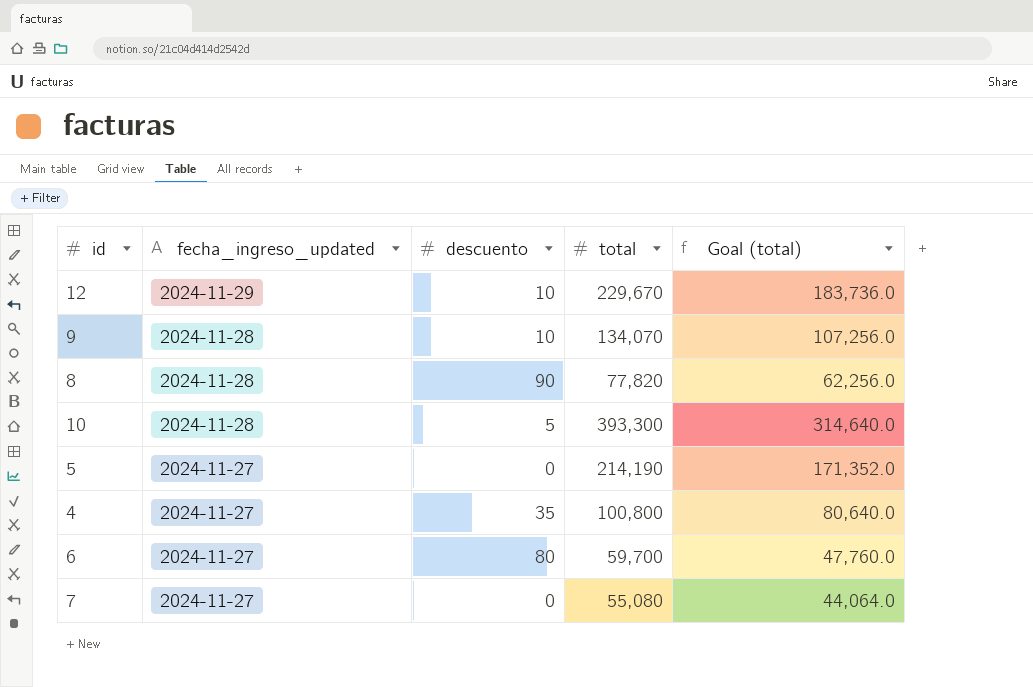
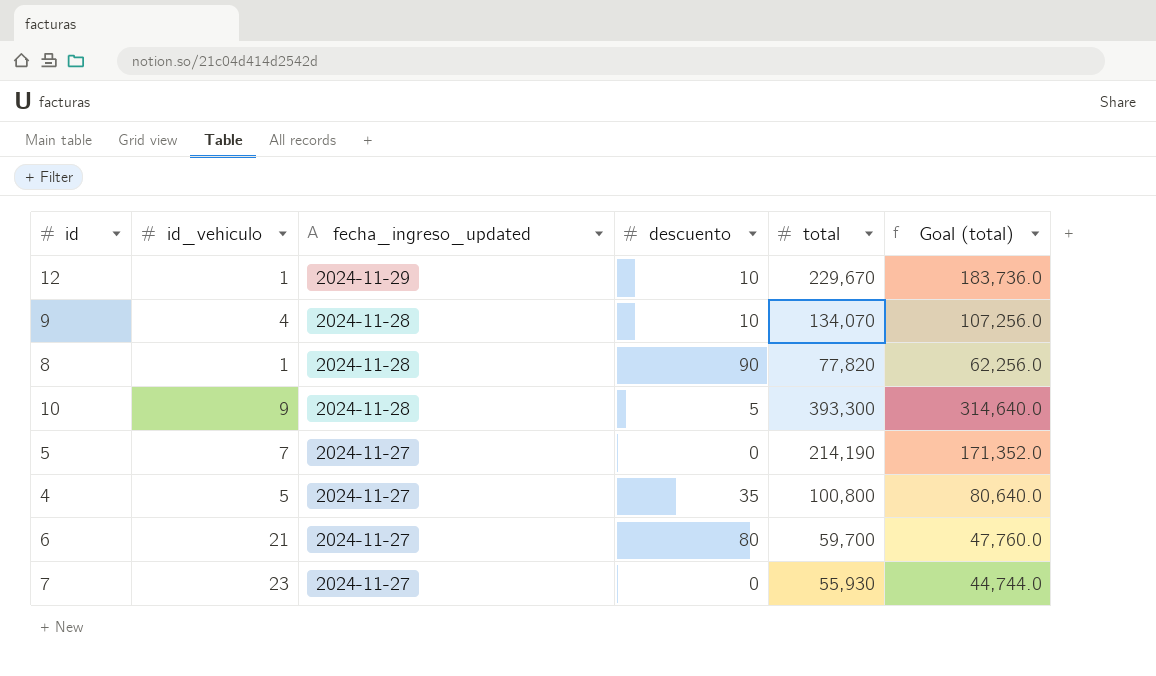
column id_vehiculo | position: none -> 2
7 | total: 55,080 -> 55,930
7 | Goal (total): 44,064.0 -> 44,744.0

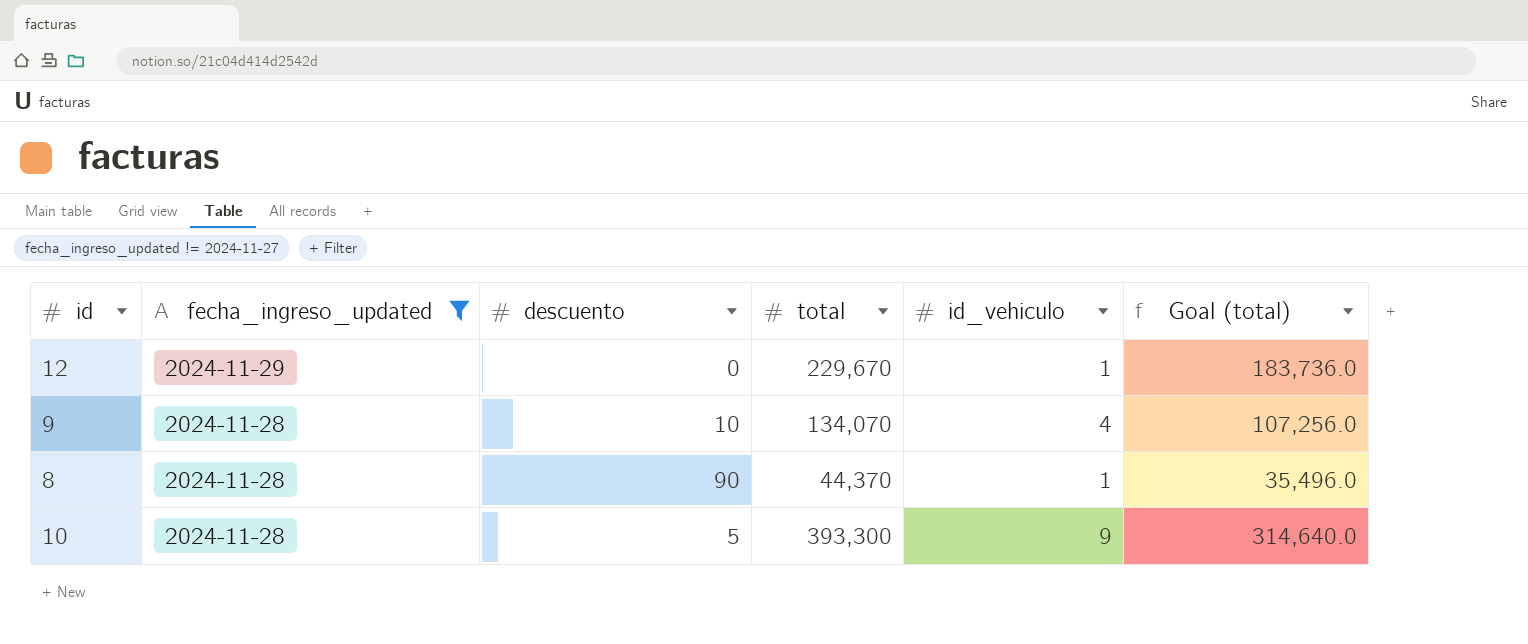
filter: none -> fecha_ingreso_updated != 2024-11-27
column id_vehiculo | position: 2 -> 5
12 | descuento: 10 -> 0
8 | total: 77,820 -> 44,370
8 | Goal (total): 62,256.0 -> 35,496.0

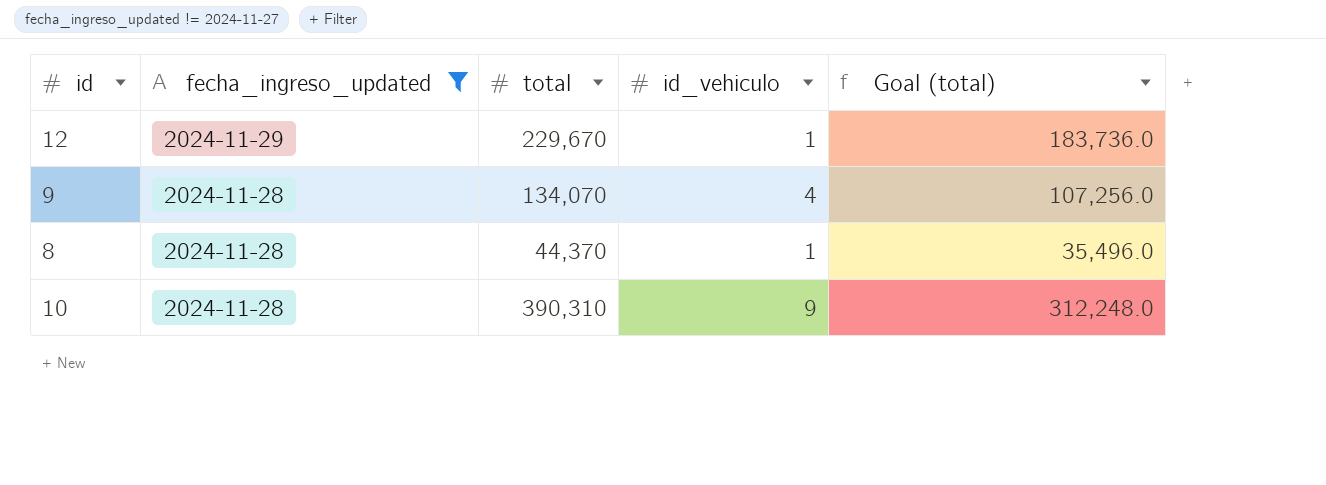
column descuento | position: 3 -> none
10 | total: 393,300 -> 390,310
10 | Goal (total): 314,640.0 -> 312,248.0

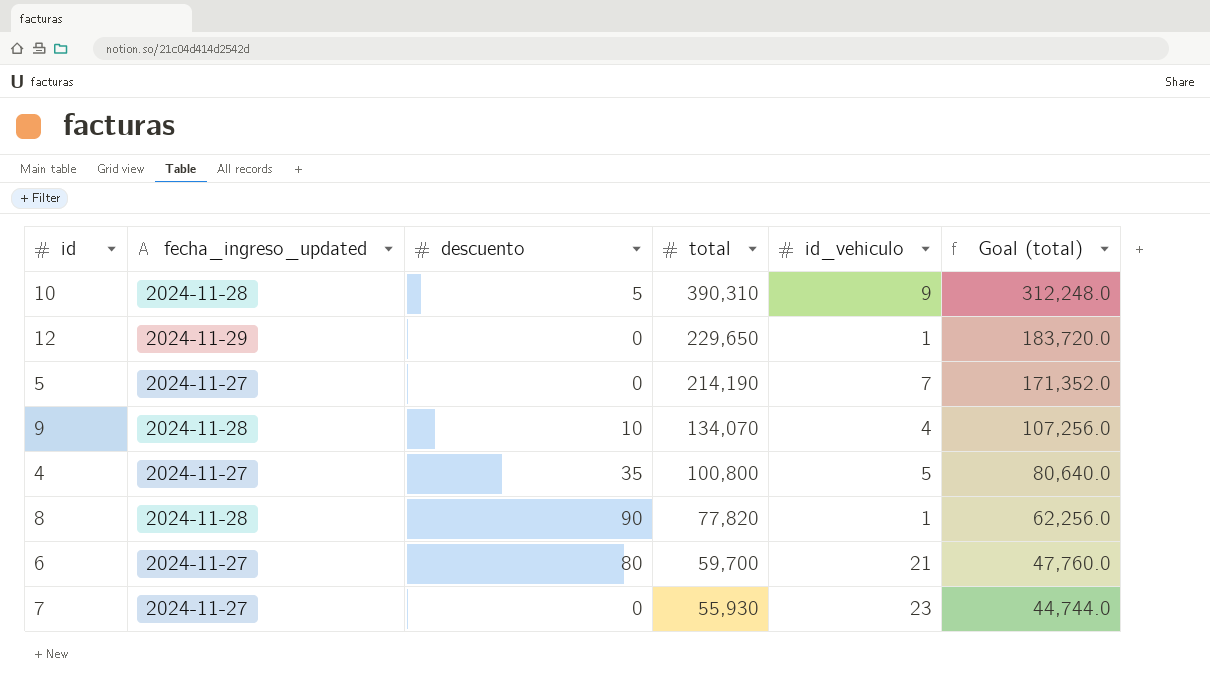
filter: fecha_ingreso_updated != 2024-11-27 -> none
row order: fecha_ingreso_updated descending -> total descending
column descuento | position: none -> 3
12 | total: 229,670 -> 229,650
12 | Goal (total): 183,736.0 -> 183,720.0
8 | total: 44,370 -> 77,820
8 | Goal (total): 35,496.0 -> 62,256.0

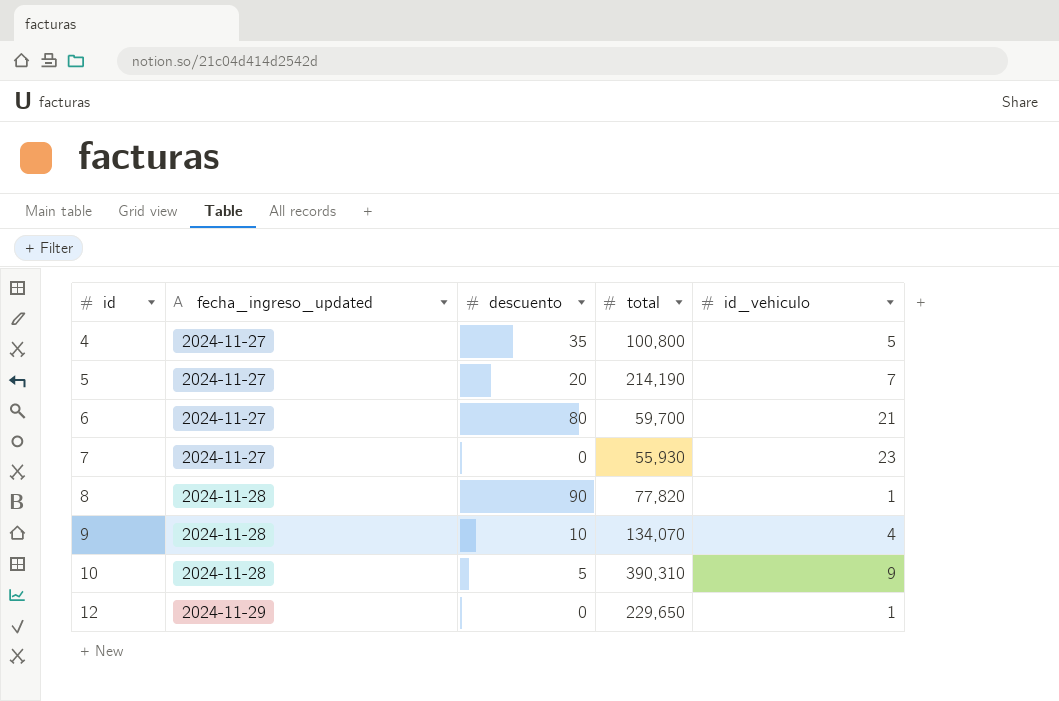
row order: total descending -> id ascending
column Goal (total) | formula: [total] * 0.8 -> none
5 | descuento: 0 -> 20

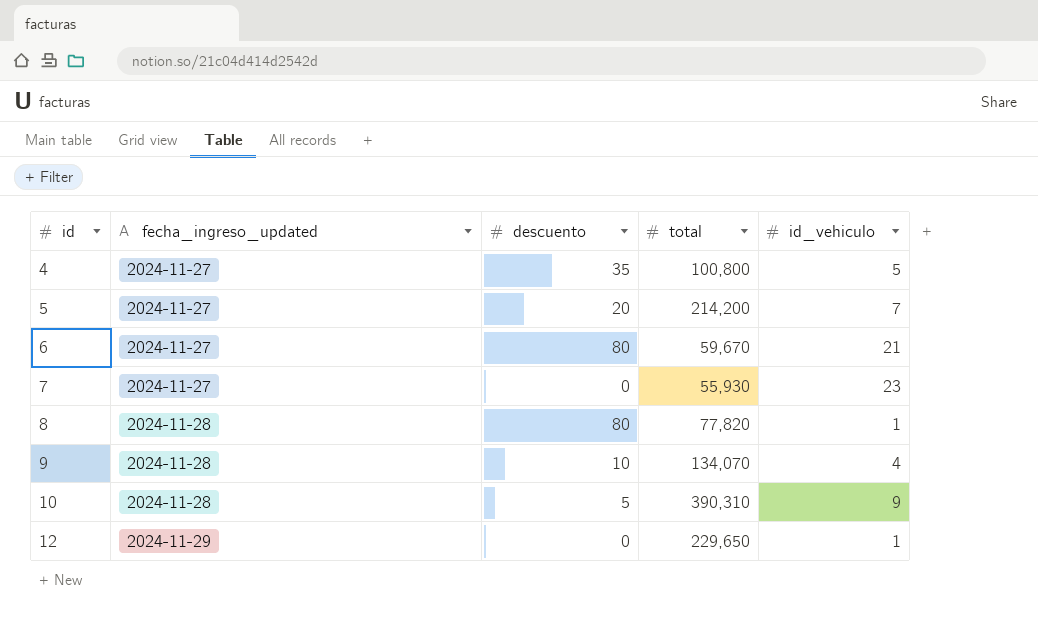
5 | total: 214,190 -> 214,200
6 | total: 59,700 -> 59,670
8 | descuento: 90 -> 80

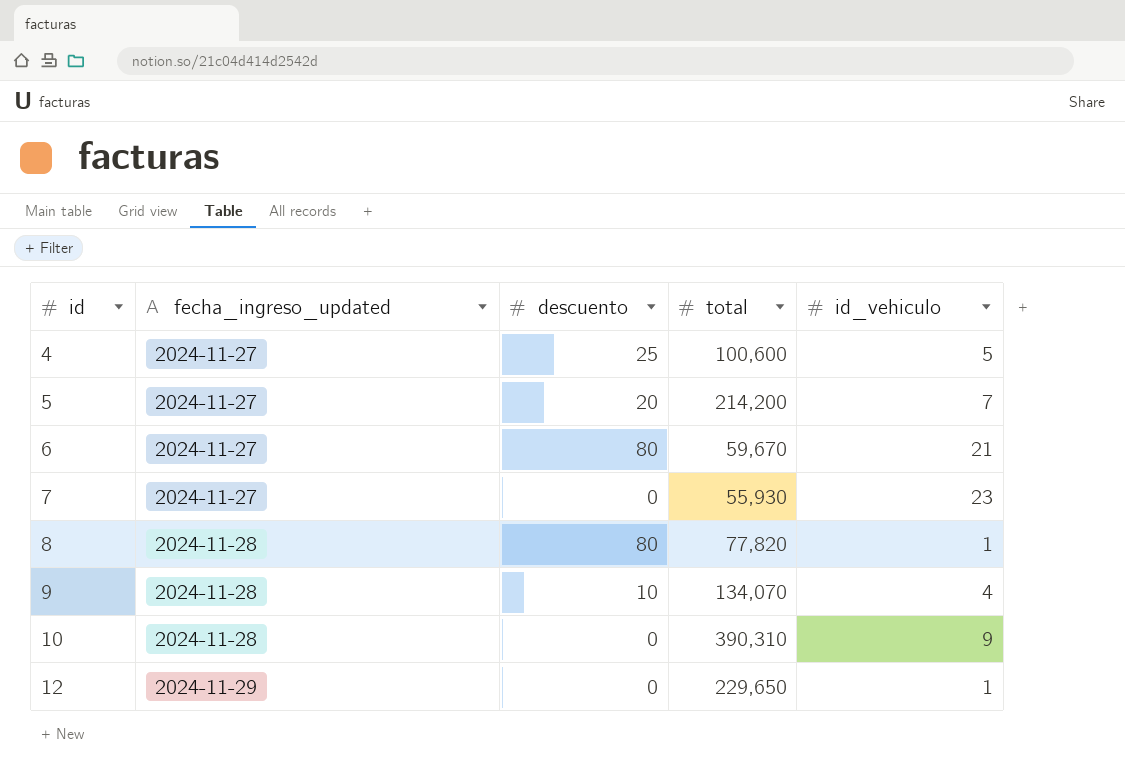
4 | descuento: 35 -> 25
4 | total: 100,800 -> 100,600
10 | descuento: 5 -> 0

